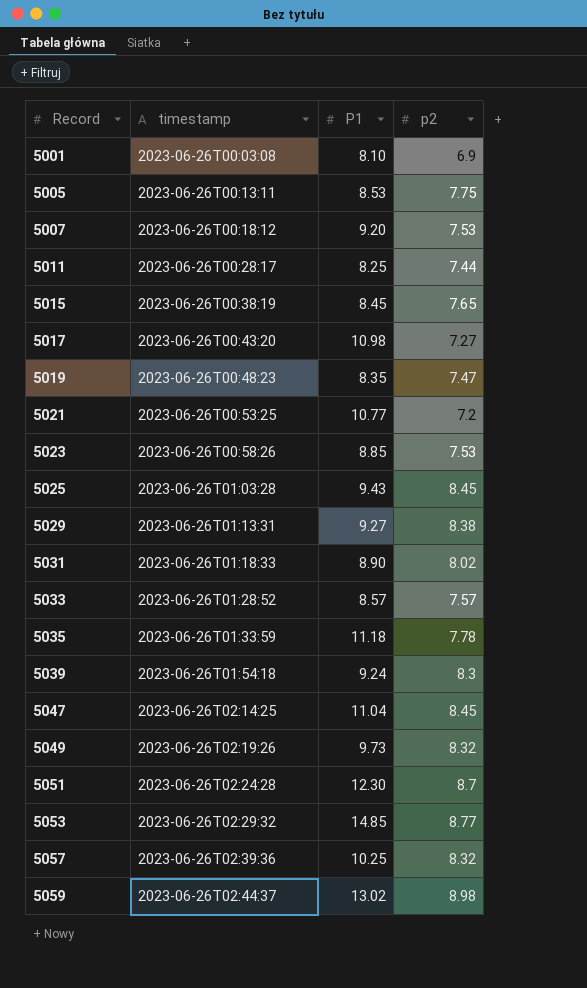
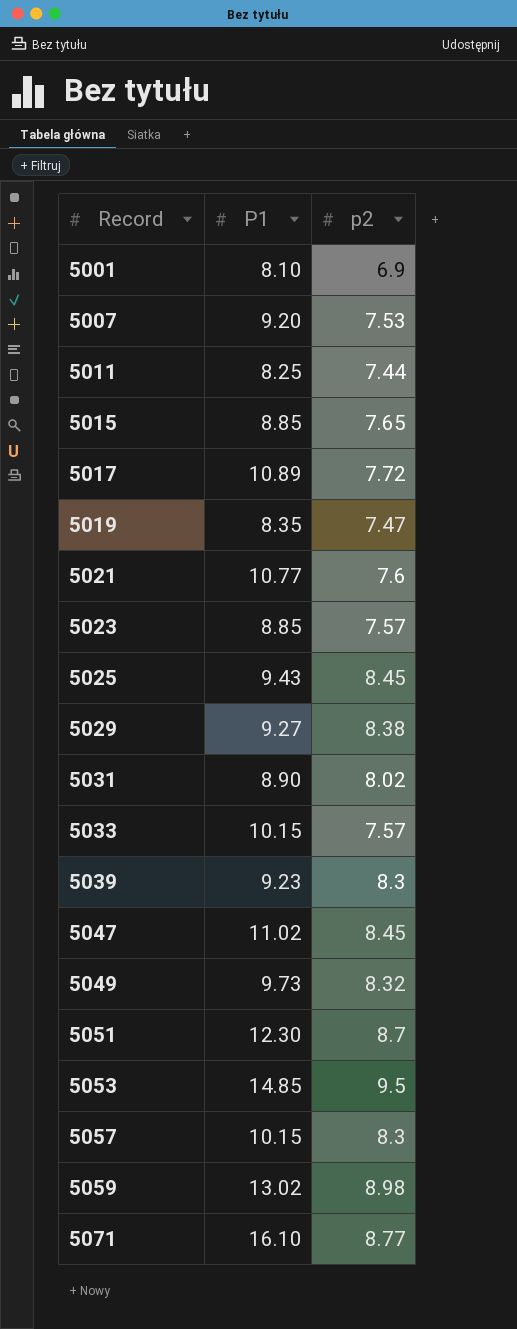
column timestamp | position: 2 -> none
row 5005: 2023-06-26T00:13:11 | 8.53 | 7.75 -> none
row 5035: 2023-06-26T01:33:59 | 11.18 | 7.78 -> none
5015 | P1: 8.45 -> 8.85
5017 | P1: 10.98 -> 10.89
5017 | p2: 7.27 -> 7.72
5021 | p2: 7.2 -> 7.6
5023 | p2: 7.53 -> 7.57
5033 | P1: 8.57 -> 10.15
5039 | P1: 9.24 -> 9.23
5047 | P1: 11.04 -> 11.02
5053 | p2: 8.77 -> 9.5
5057 | P1: 10.25 -> 10.15
5057 | p2: 8.32 -> 8.3
row 5071: none -> 16.10 | 8.77

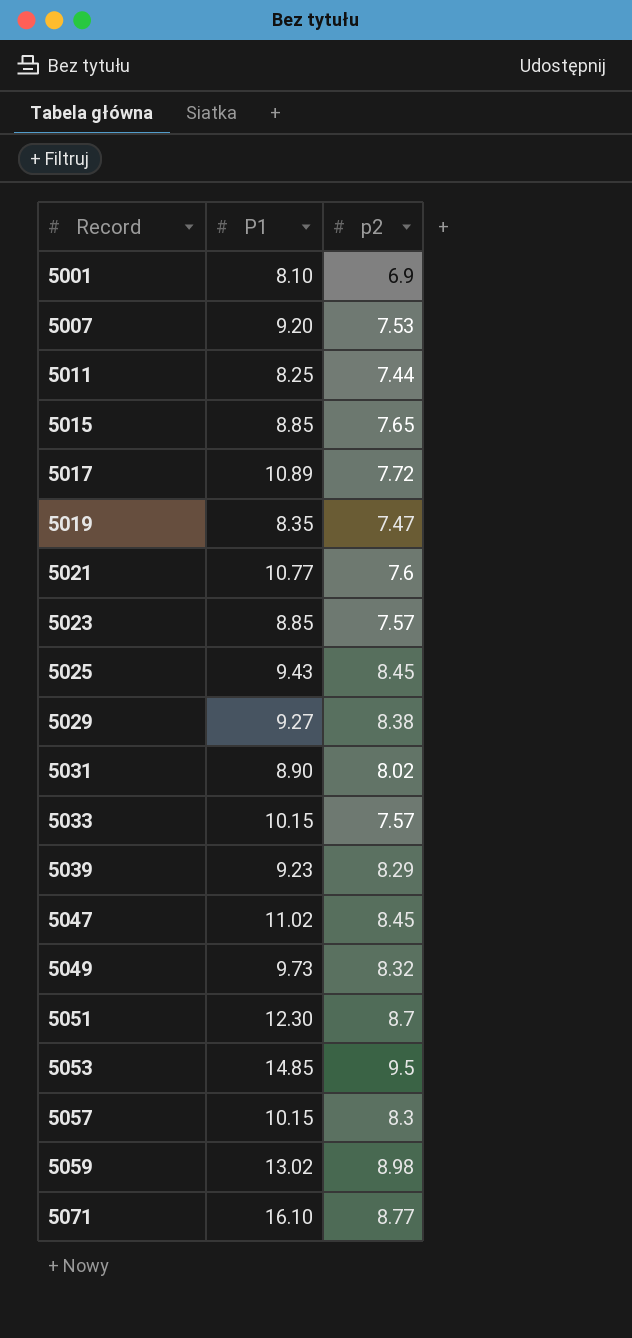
5039 | p2: 8.3 -> 8.29

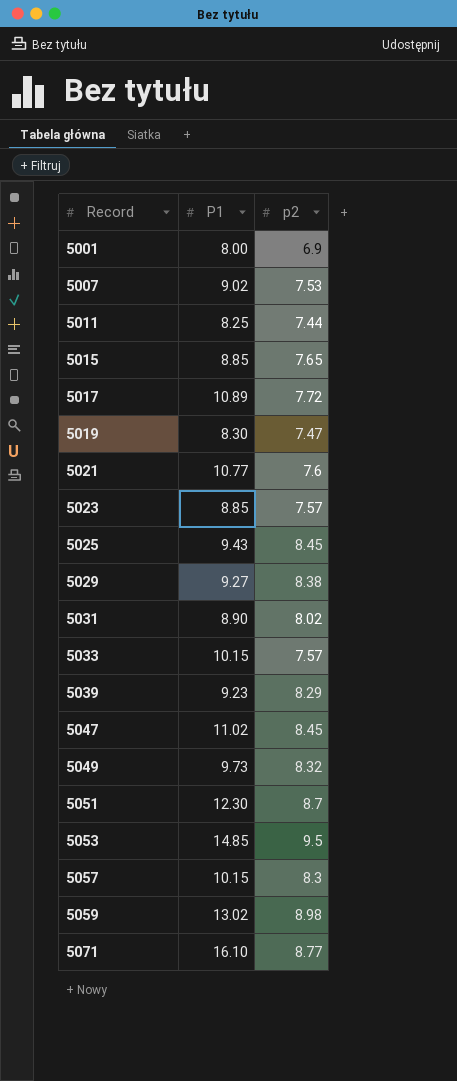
5001 | P1: 8.10 -> 8.00
5007 | P1: 9.20 -> 9.02
5019 | P1: 8.35 -> 8.30

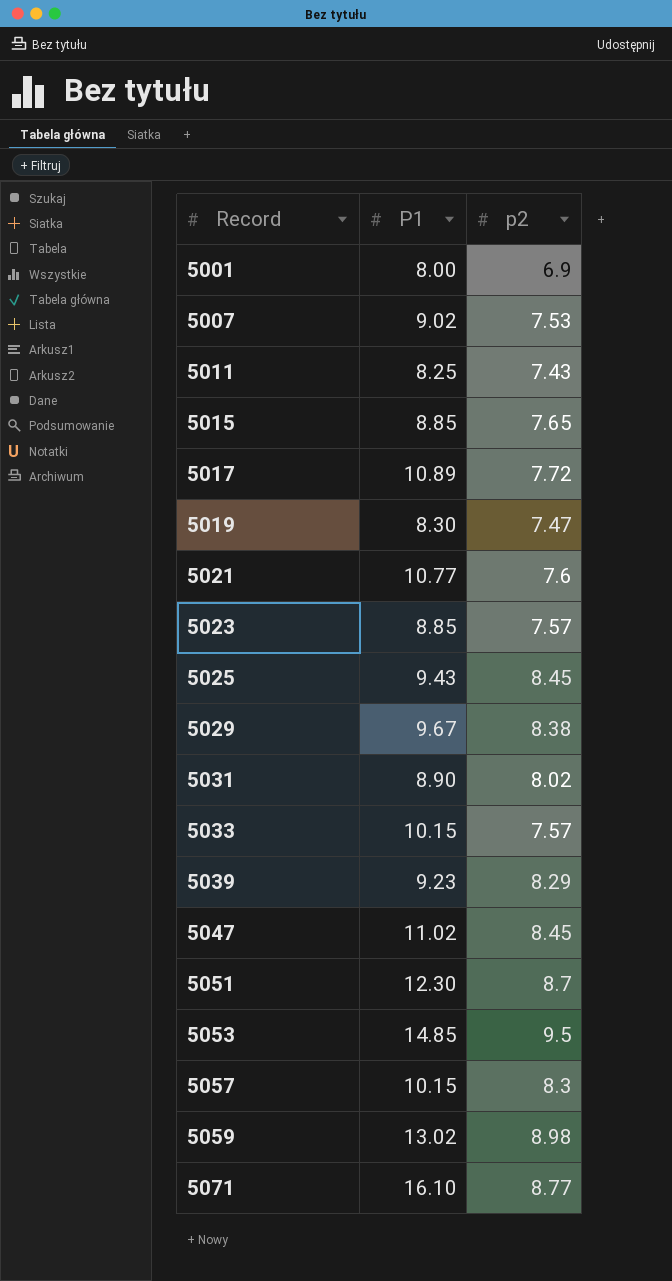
row 5049: 9.73 | 8.32 -> none
5011 | p2: 7.44 -> 7.43
5029 | P1: 9.27 -> 9.67

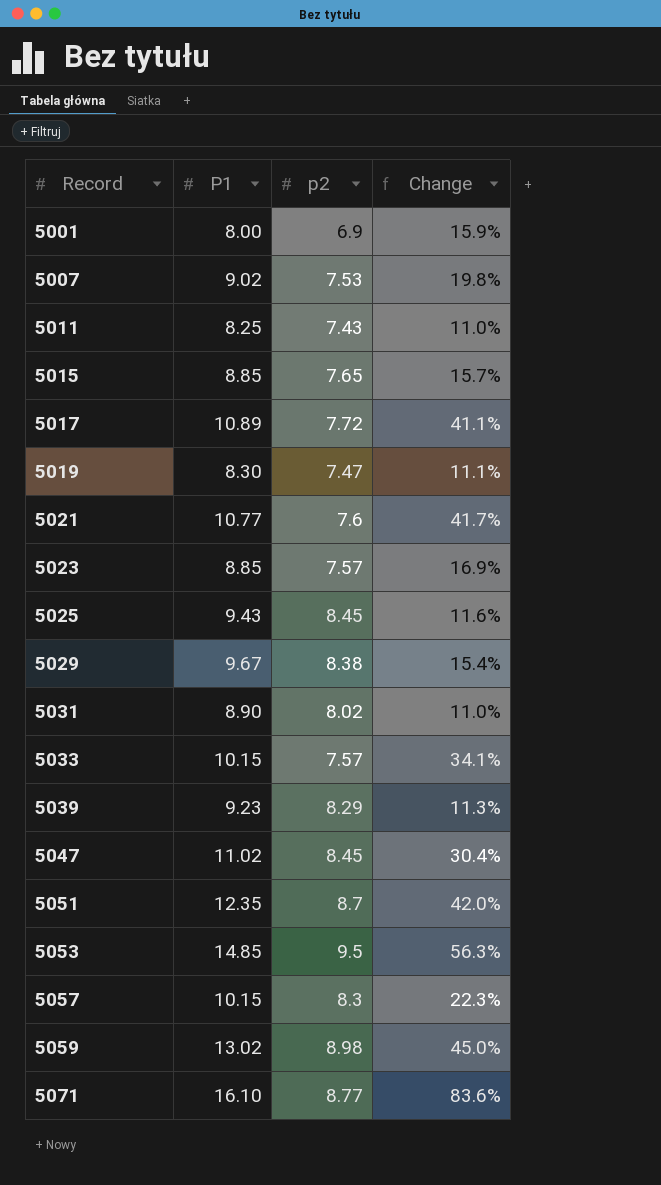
column Change | formula: none -> ([P1] - [p2]) / [p2]
5051 | P1: 12.30 -> 12.35

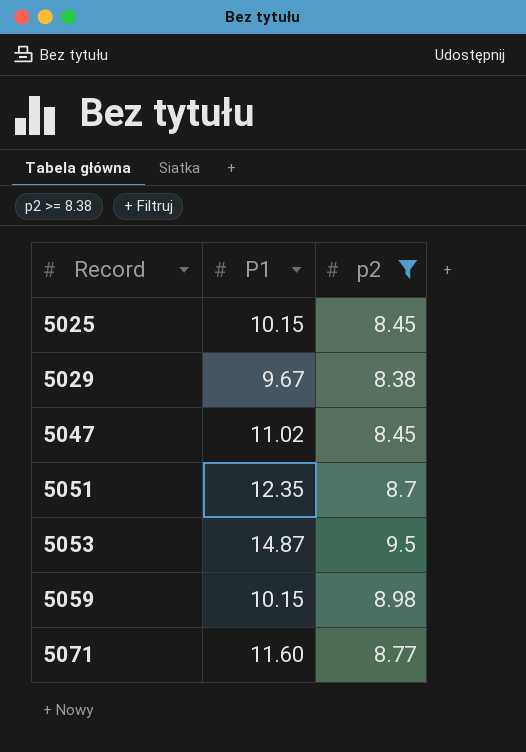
filter: none -> p2 >= 8.38
column Change | formula: ([P1] - [p2]) / [p2] -> none
5025 | P1: 9.43 -> 10.15
5053 | P1: 14.85 -> 14.87
5059 | P1: 13.02 -> 10.15
5071 | P1: 16.10 -> 11.60

